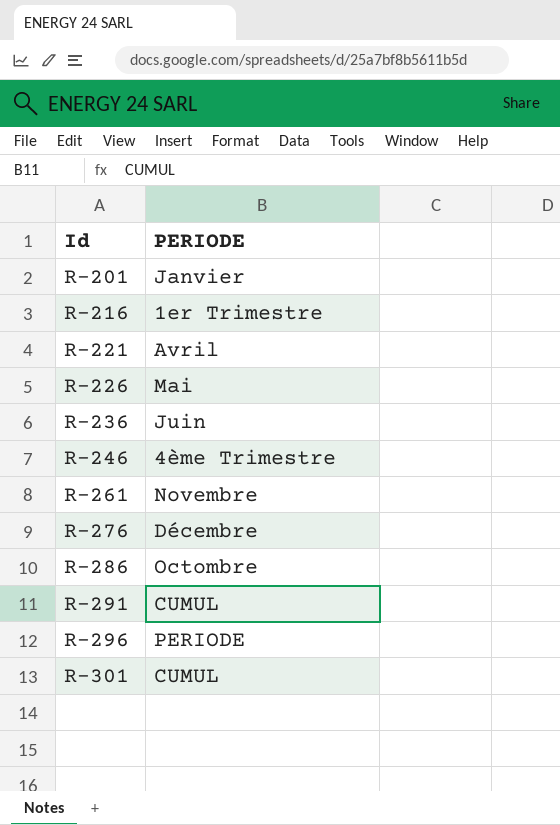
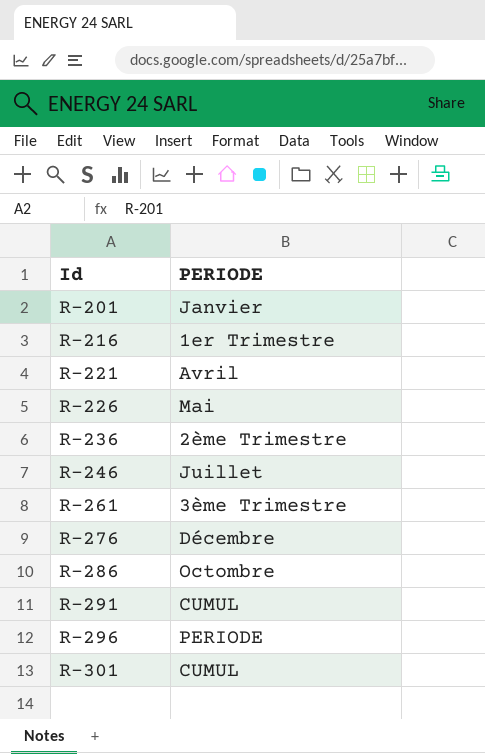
R-236 | PERIODE: Juin -> 2ème Trimestre
R-246 | PERIODE: 4ème Trimestre -> Juillet
R-261 | PERIODE: Novembre -> 3ème Trimestre

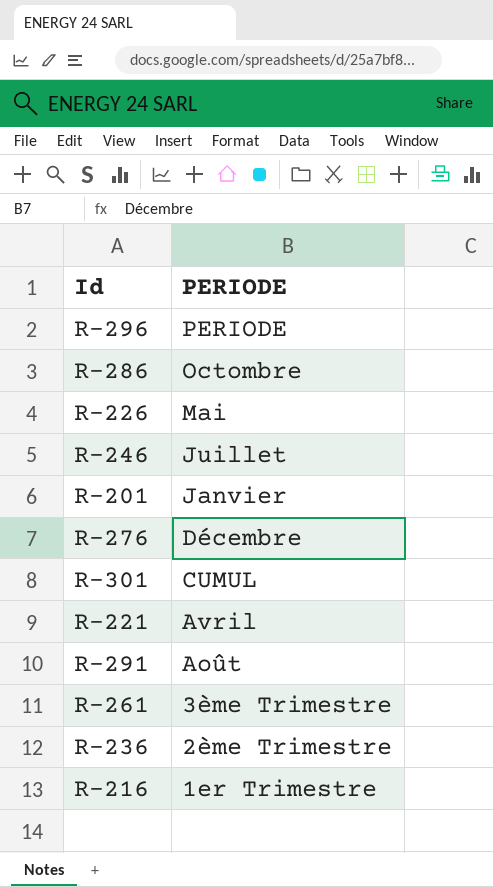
row order: Id ascending -> PERIODE descending
R-291 | PERIODE: CUMUL -> Août

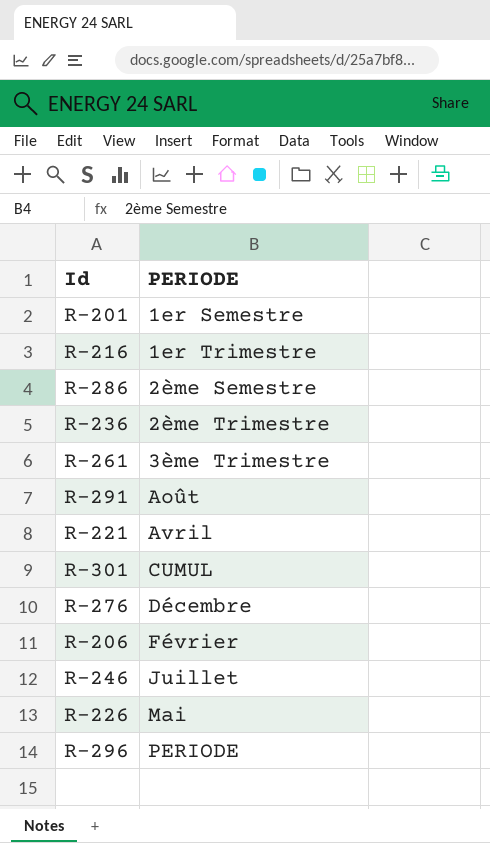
row order: PERIODE descending -> PERIODE ascending
R-201 | PERIODE: Janvier -> 1er Semestre
R-286 | PERIODE: Octombre -> 2ème Semestre
row R-206: none -> Février

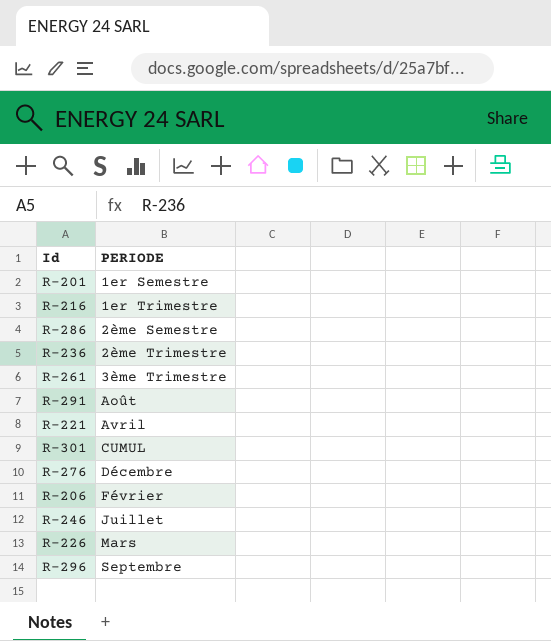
R-226 | PERIODE: Mai -> Mars
R-296 | PERIODE: PERIODE -> Septembre

